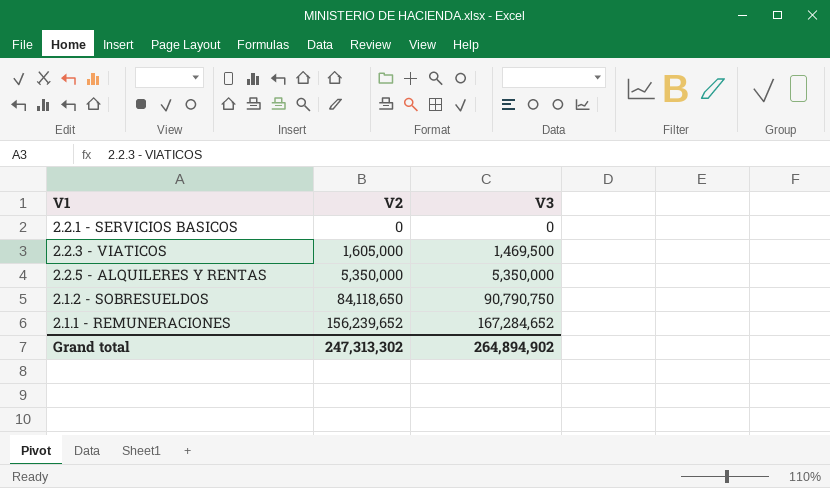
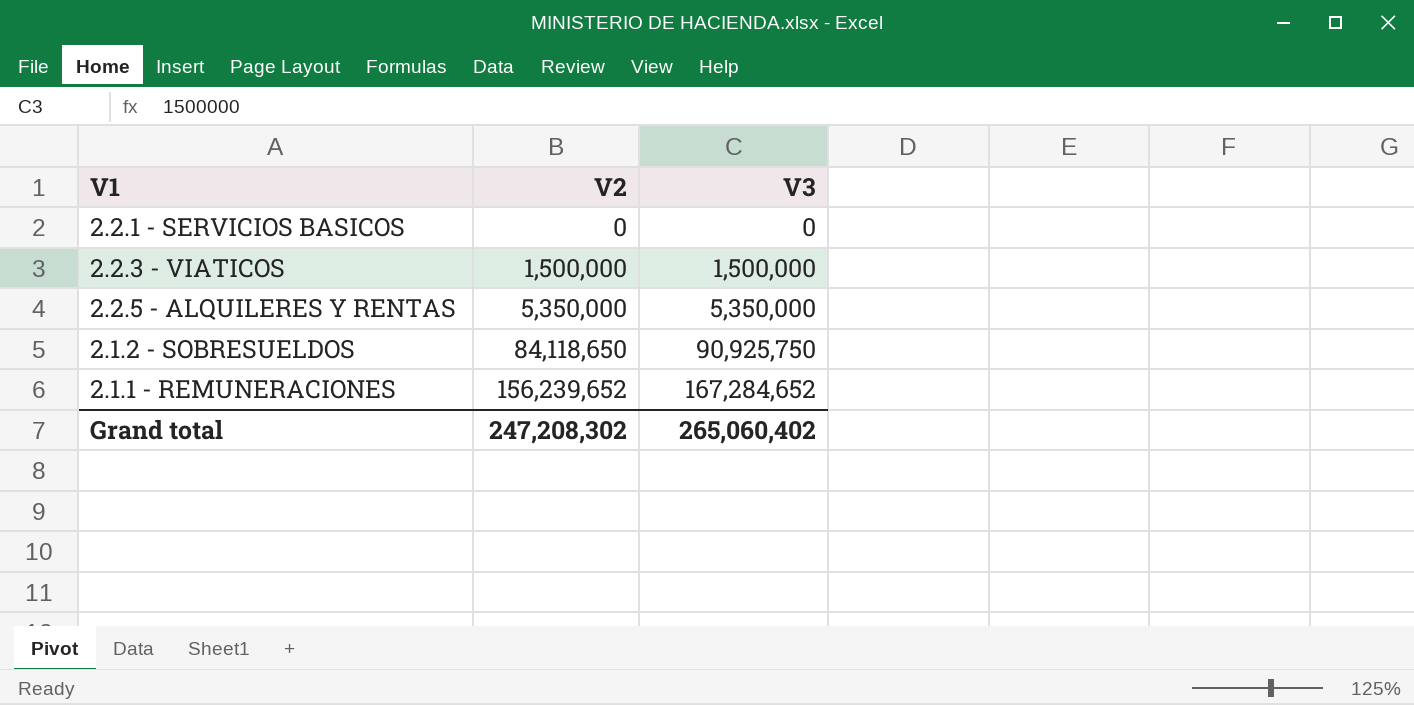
2.2.3 - VIATICOS | V2: 1,605,000 -> 1,500,000
2.2.3 - VIATICOS | V3: 1,469,500 -> 1,500,000
2.1.2 - SOBRESUELDOS | V3: 90,790,750 -> 90,925,750
Grand total | V2: 247,313,302 -> 247,208,302
Grand total | V3: 264,894,902 -> 265,060,402

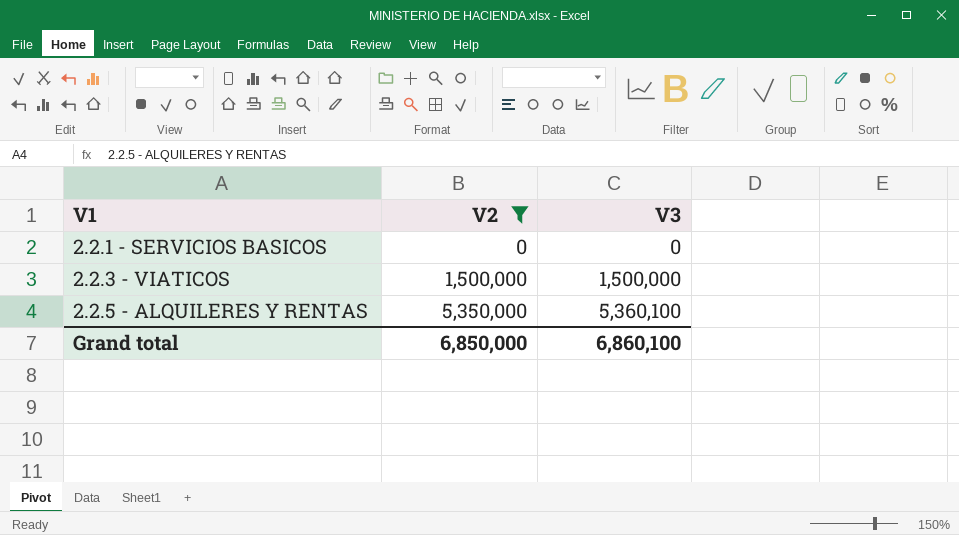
filter: none -> V2 <= 5,350,000
2.2.5 - ALQUILERES Y RENTAS | V3: 5,350,000 -> 5,360,100
Grand total | V2: 247,208,302 -> 6,850,000
Grand total | V3: 265,060,402 -> 6,860,100

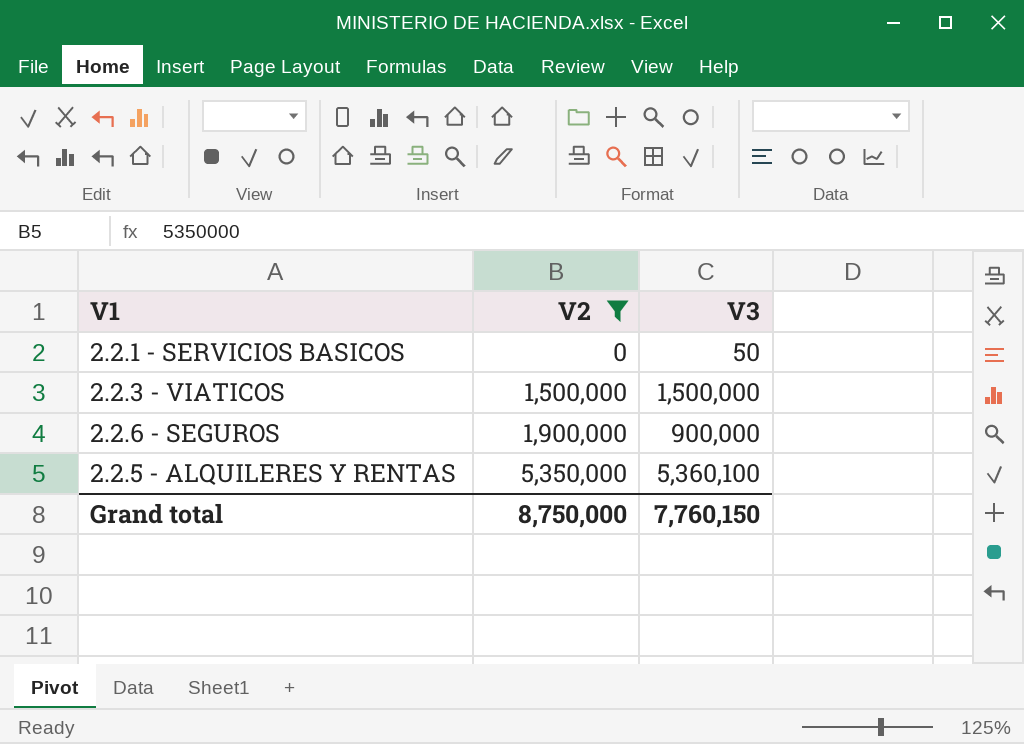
2.2.1 - SERVICIOS BASICOS | V3: 0 -> 50
row 2.2.6 - SEGUROS: none -> 1,900,000 | 900,000
Grand total | V2: 6,850,000 -> 8,750,000
Grand total | V3: 6,860,100 -> 7,760,150

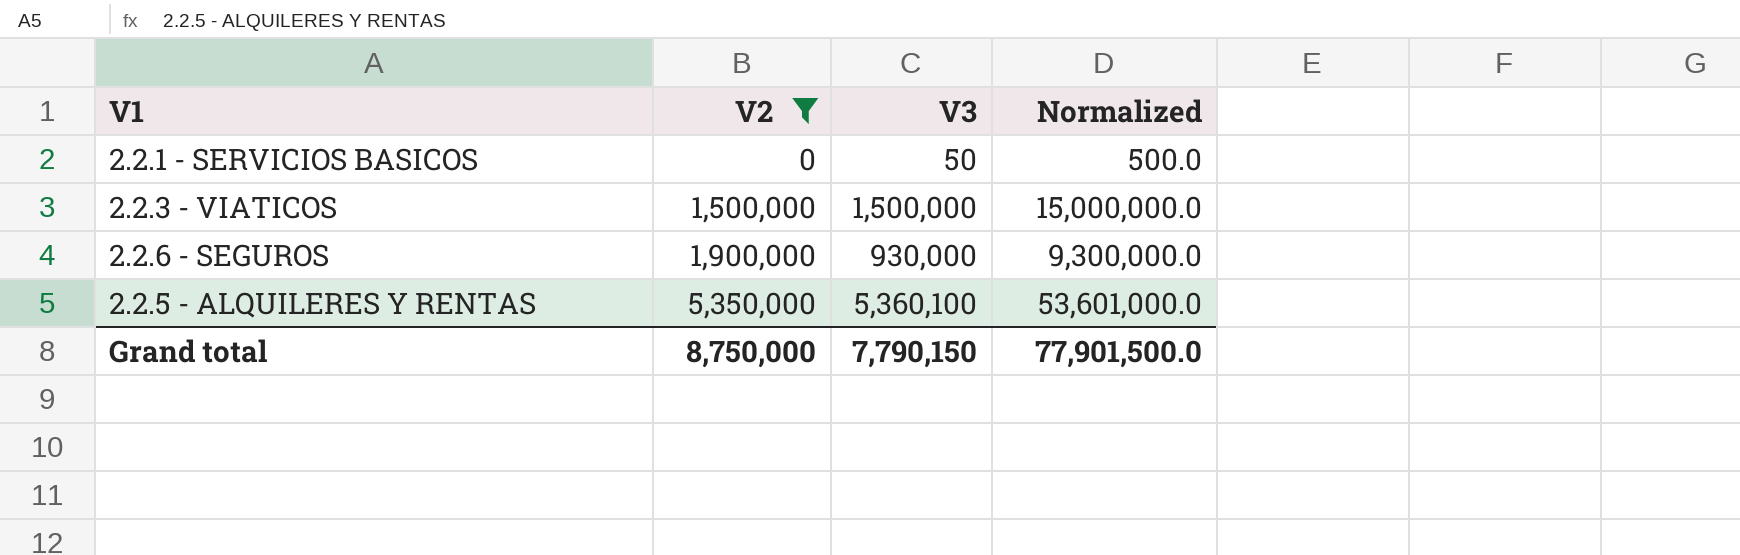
column Normalized | formula: none -> [V3] * 10
2.2.6 - SEGUROS | V3: 900,000 -> 930,000
Grand total | V3: 7,760,150 -> 7,790,150

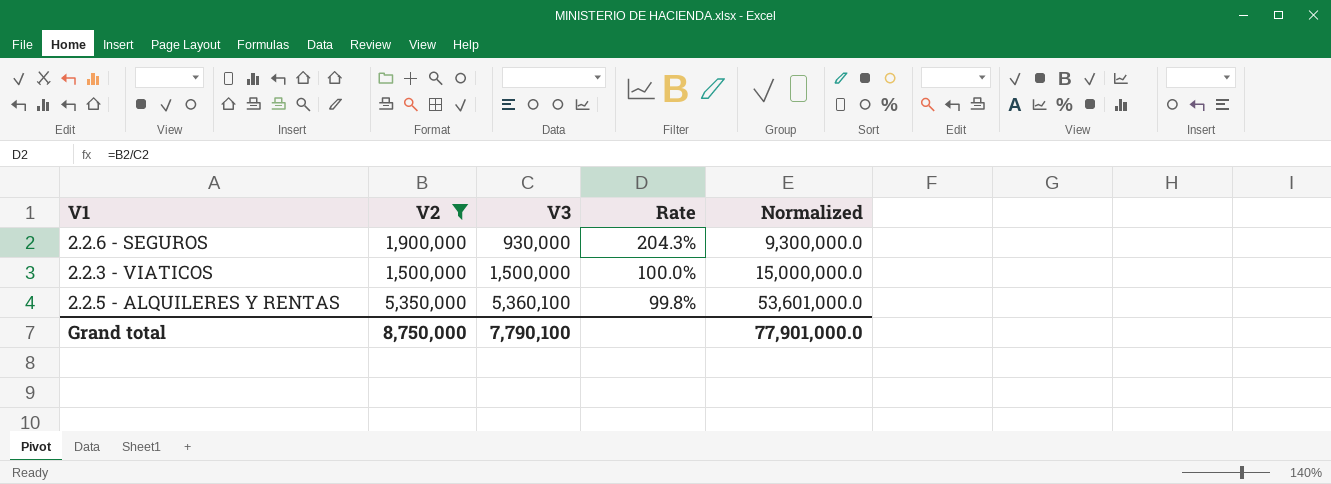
row order: V2 ascending -> V3 ascending
column Rate | formula: none -> [V2] / [V3]
row 2.2.1 - SERVICIOS BASICOS: 0 | 50 | 500.0 -> none
Grand total | V3: 7,790,150 -> 7,790,100
Grand total | Normalized: 77,901,500.0 -> 77,901,000.0

